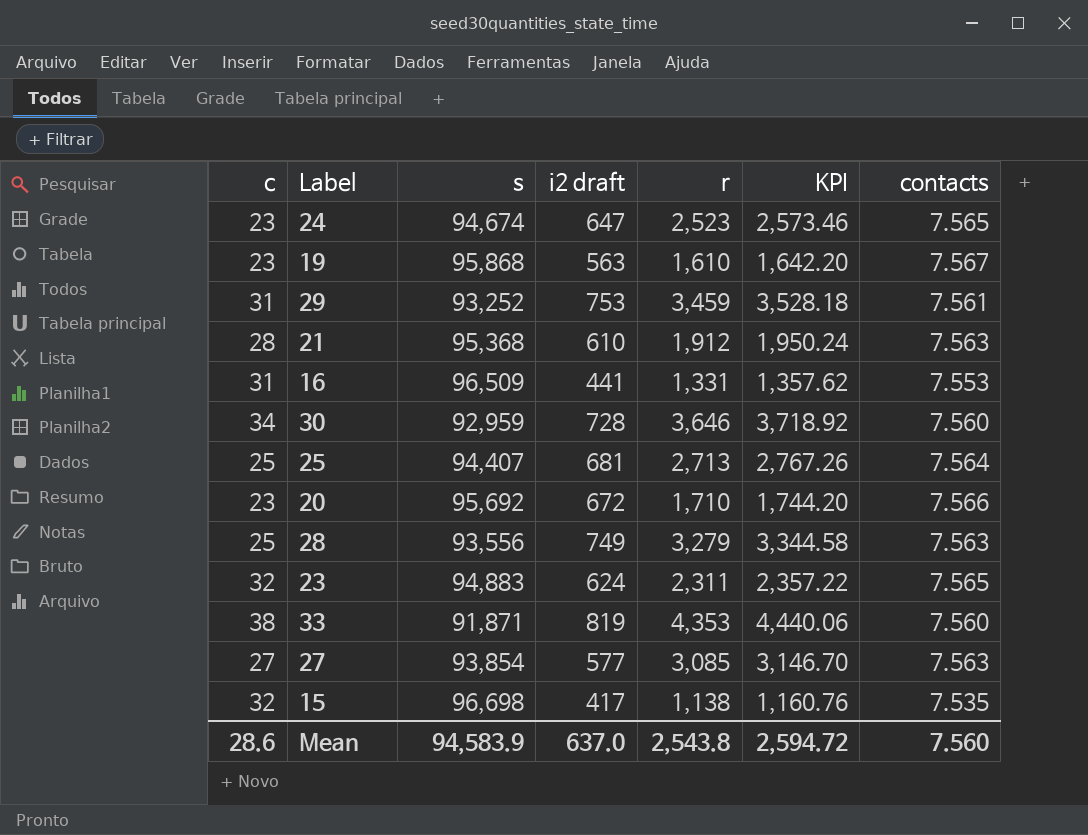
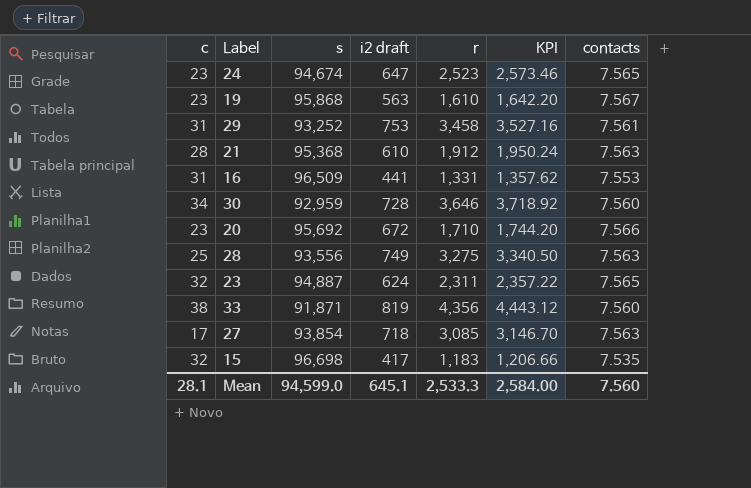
row 25: 25 | 94,407 | 681 | 2,713 | 2,767.26 | 7.564 -> none
29 | r: 3,459 -> 3,458
29 | KPI: 3,528.18 -> 3,527.16
28 | r: 3,279 -> 3,275
28 | KPI: 3,344.58 -> 3,340.50
23 | s: 94,883 -> 94,887
33 | r: 4,353 -> 4,356
33 | KPI: 4,440.06 -> 4,443.12
27 | c: 27 -> 17
27 | i2 draft: 577 -> 718
15 | r: 1,138 -> 1,183
15 | KPI: 1,160.76 -> 1,206.66
Mean | c: 28.6 -> 28.1
Mean | s: 94,583.9 -> 94,599.0
Mean | i2 draft: 637.0 -> 645.1
Mean | r: 2,543.8 -> 2,533.3
Mean | KPI: 2,594.72 -> 2,584.00

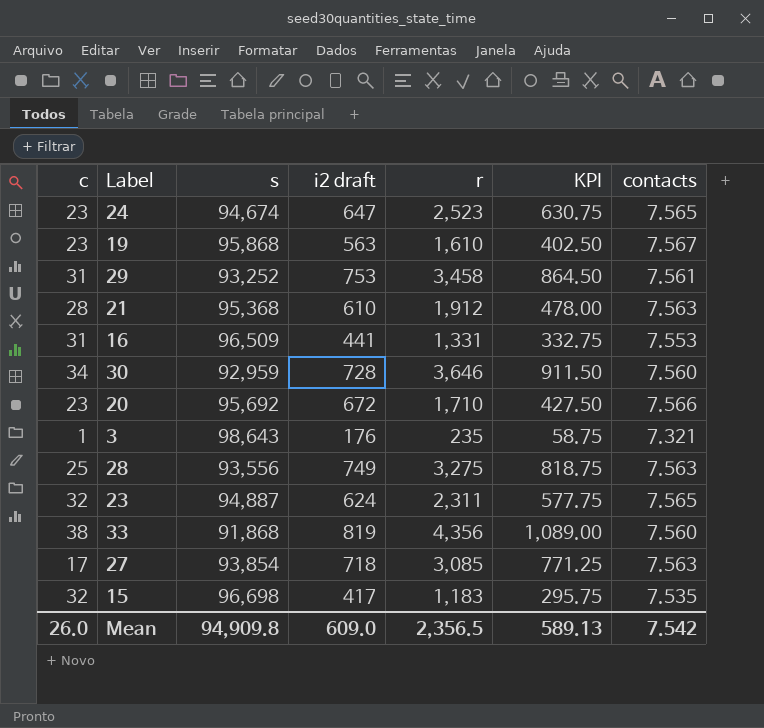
column KPI | formula: [r] * 1.02 -> [r] * 0.25
row 3: none -> 1 | 98,643 | 176 | 235 | 58.75 | 7.321
33 | s: 91,871 -> 91,868
Mean | c: 28.1 -> 26.0
Mean | s: 94,599.0 -> 94,909.8
Mean | i2 draft: 645.1 -> 609.0
Mean | r: 2,533.3 -> 2,356.5
Mean | KPI: 2,584.00 -> 589.13
Mean | contacts: 7.560 -> 7.542

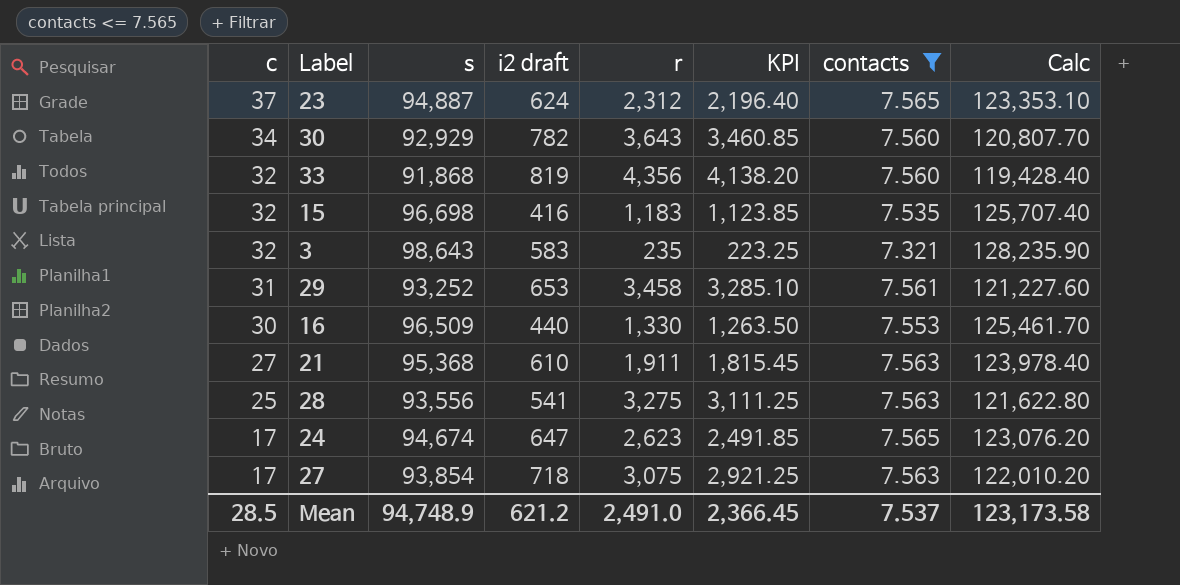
filter: none -> contacts <= 7.565
row order: none -> c descending
column KPI | formula: [r] * 0.25 -> [r] * 0.95
column Calc | formula: none -> [s] * 1.3
23 | c: 32 -> 37
23 | r: 2,311 -> 2,312
30 | s: 92,959 -> 92,929
30 | i2 draft: 728 -> 782
30 | r: 3,646 -> 3,643
33 | c: 38 -> 32
15 | i2 draft: 417 -> 416
3 | c: 1 -> 32
3 | i2 draft: 176 -> 583
29 | i2 draft: 753 -> 653
16 | c: 31 -> 30
16 | i2 draft: 441 -> 440
16 | r: 1,331 -> 1,330
21 | c: 28 -> 27
21 | r: 1,912 -> 1,911
28 | i2 draft: 749 -> 541
24 | c: 23 -> 17
24 | r: 2,523 -> 2,623
27 | r: 3,085 -> 3,075
Mean | c: 26.0 -> 28.5
Mean | s: 94,909.8 -> 94,748.9
Mean | i2 draft: 609.0 -> 621.2
Mean | r: 2,356.5 -> 2,491.0
Mean | KPI: 589.13 -> 2,366.45
Mean | contacts: 7.542 -> 7.537

